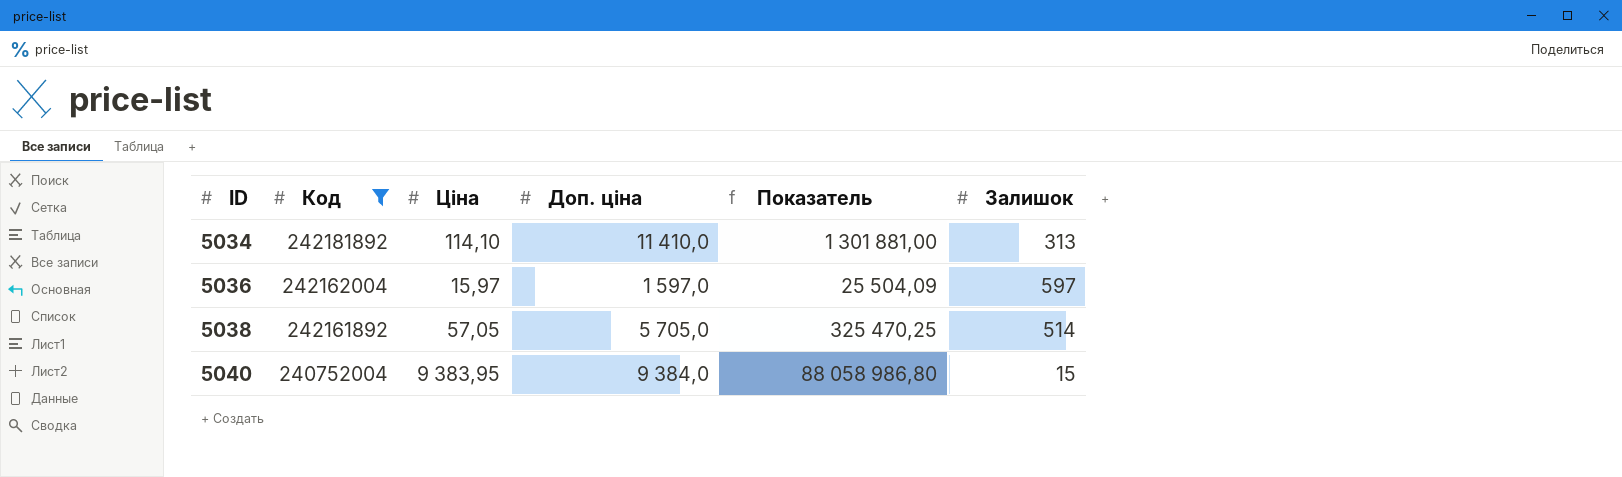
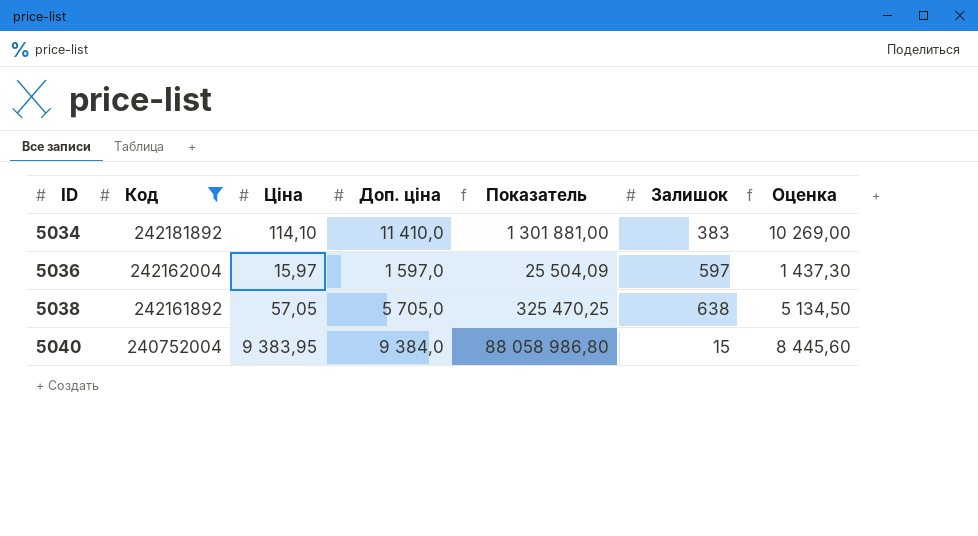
column Оценка | formula: none -> [Доп. ціна] * 0,9
5034 | Залишок: 313 -> 383
5038 | Залишок: 514 -> 638

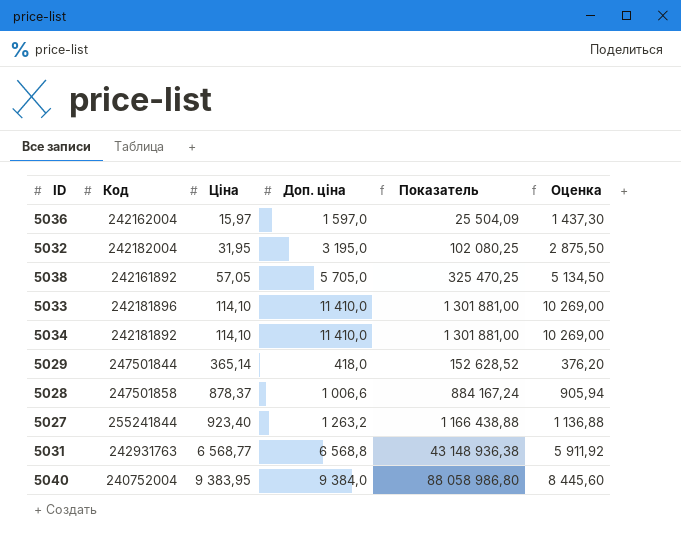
filter: Код <= 242181892 -> none
row order: ID ascending -> Ціна ascending
column Залишок | position: 6 -> none

